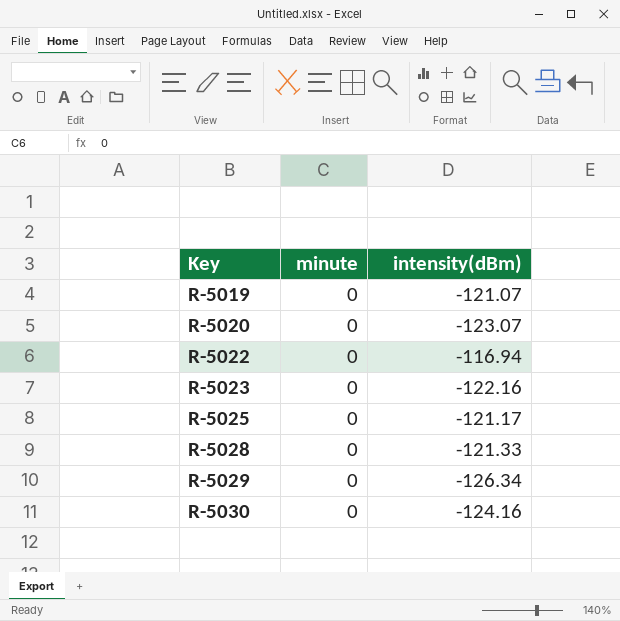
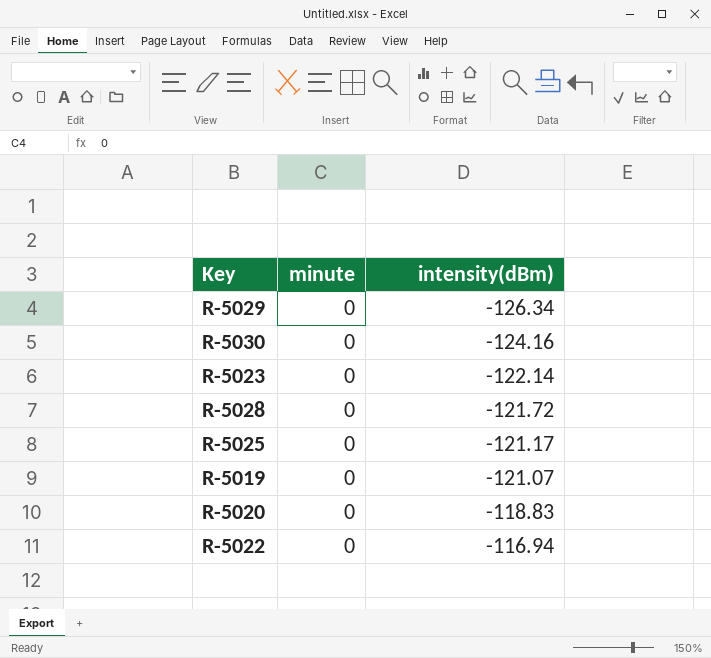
row order: Key ascending -> intensity(dBm) ascending
R-5023 | intensity(dBm): -122.16 -> -122.14
R-5028 | intensity(dBm): -121.33 -> -121.72
R-5020 | intensity(dBm): -123.07 -> -118.83

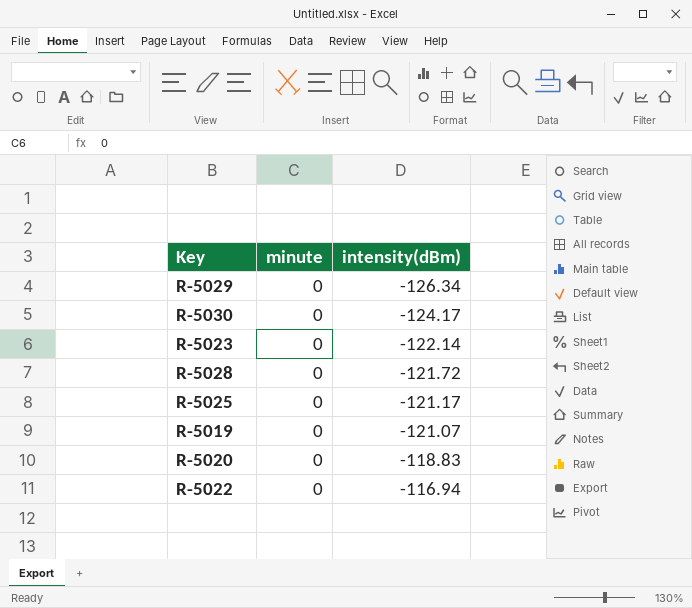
R-5030 | intensity(dBm): -124.16 -> -124.17

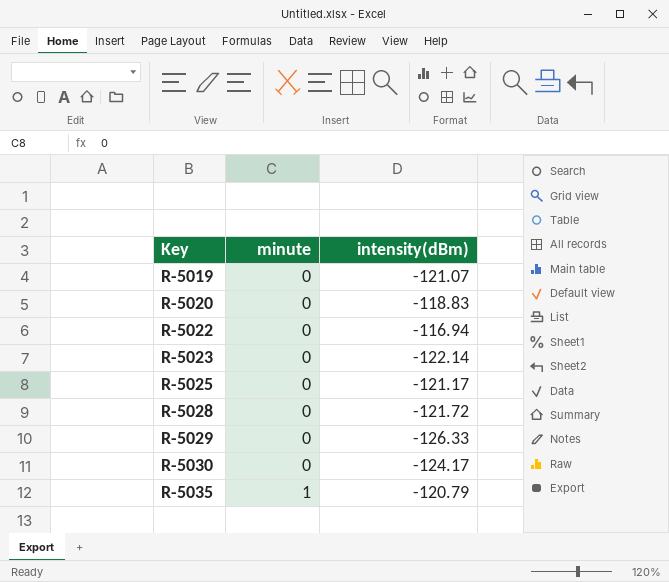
row order: intensity(dBm) ascending -> Key ascending
R-5029 | intensity(dBm): -126.34 -> -126.33
row R-5035: none -> 1 | -120.79

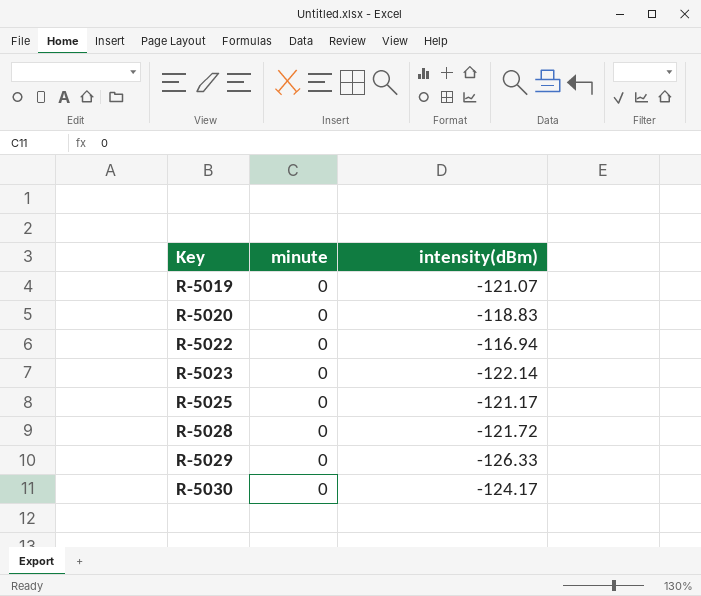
row R-5035: 1 | -120.79 -> none

